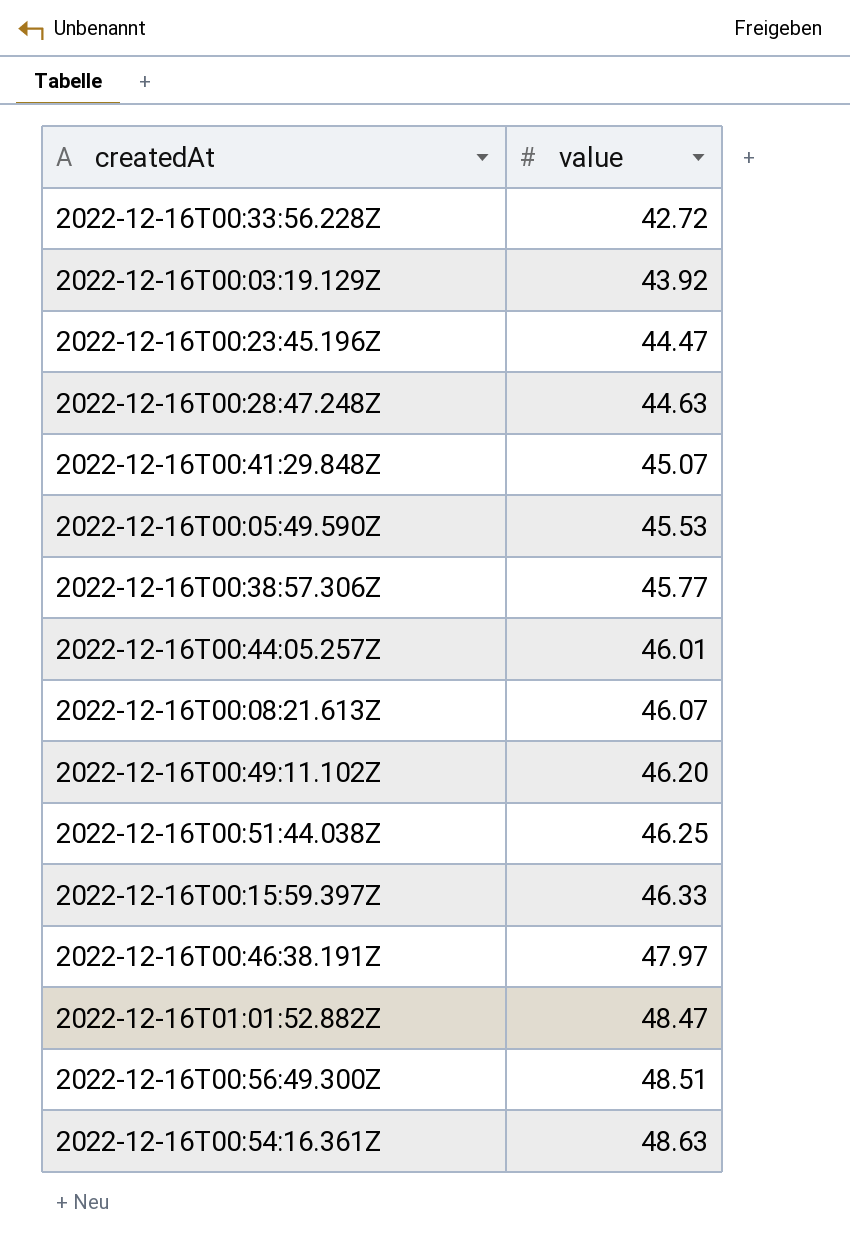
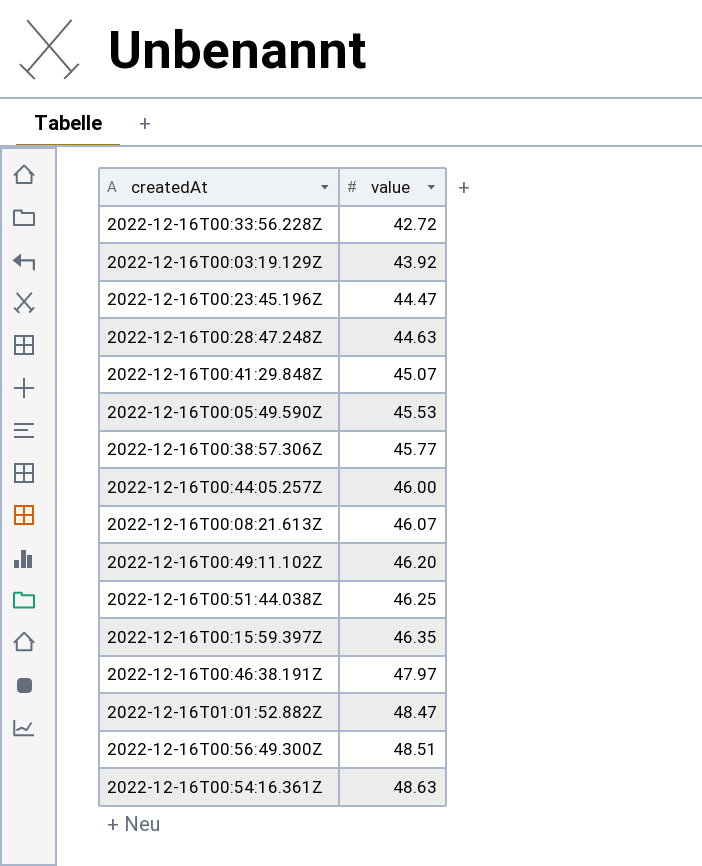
2022-12-16T00:44:05.257Z | value: 46.01 -> 46.00
2022-12-16T00:15:59.397Z | value: 46.33 -> 46.35

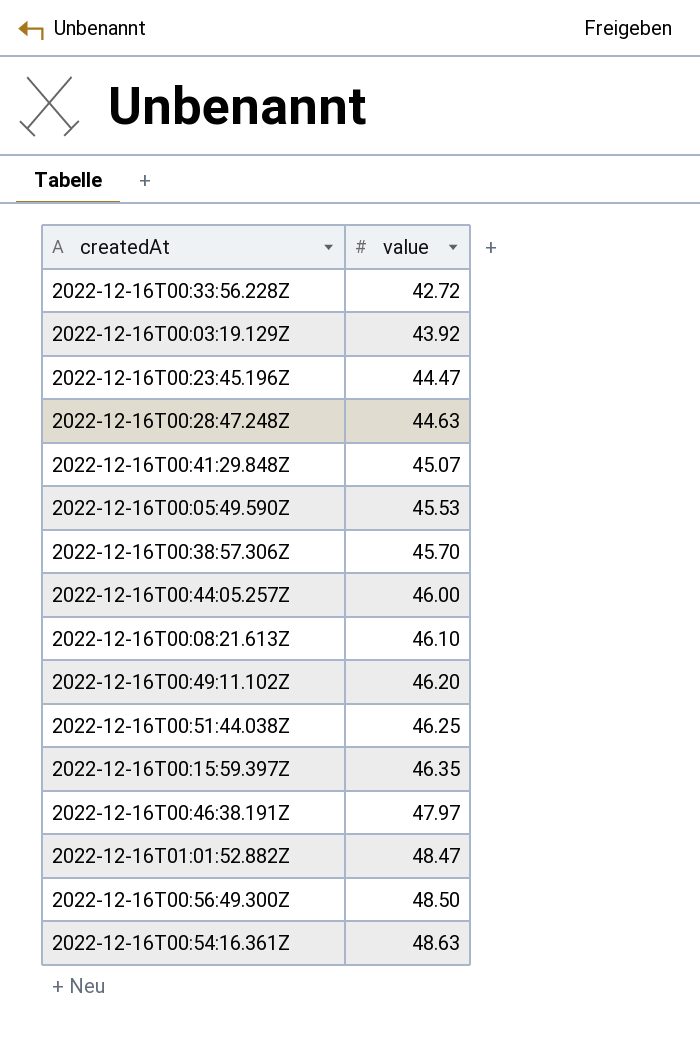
2022-12-16T00:38:57.306Z | value: 45.77 -> 45.70
2022-12-16T00:08:21.613Z | value: 46.07 -> 46.10
2022-12-16T00:56:49.300Z | value: 48.51 -> 48.50

